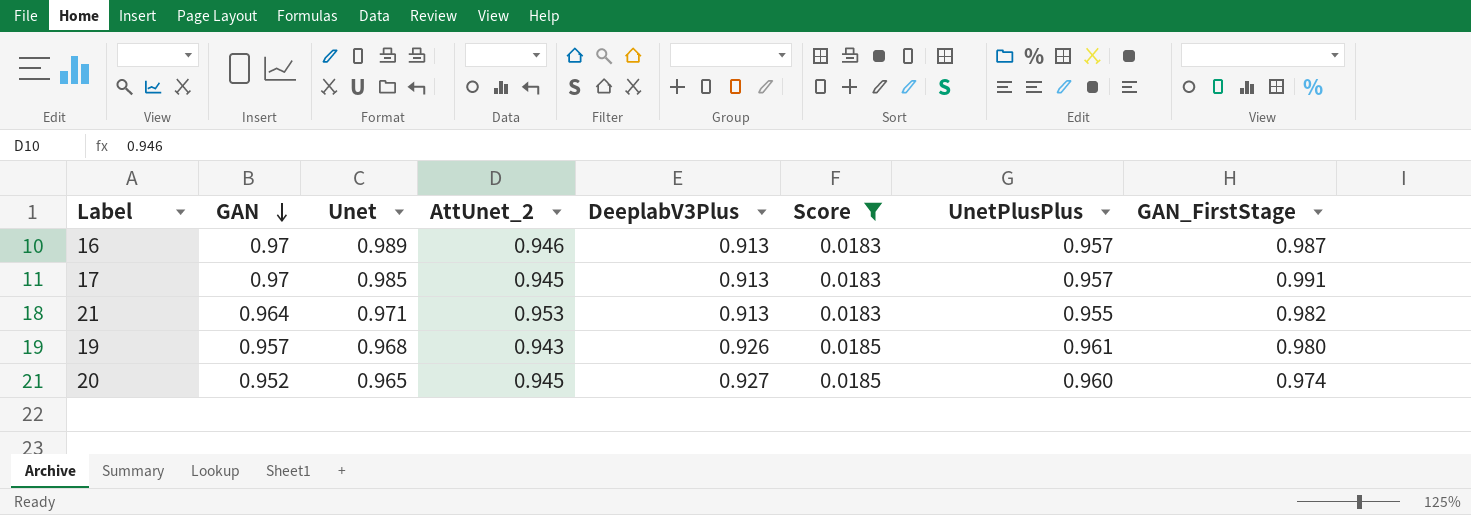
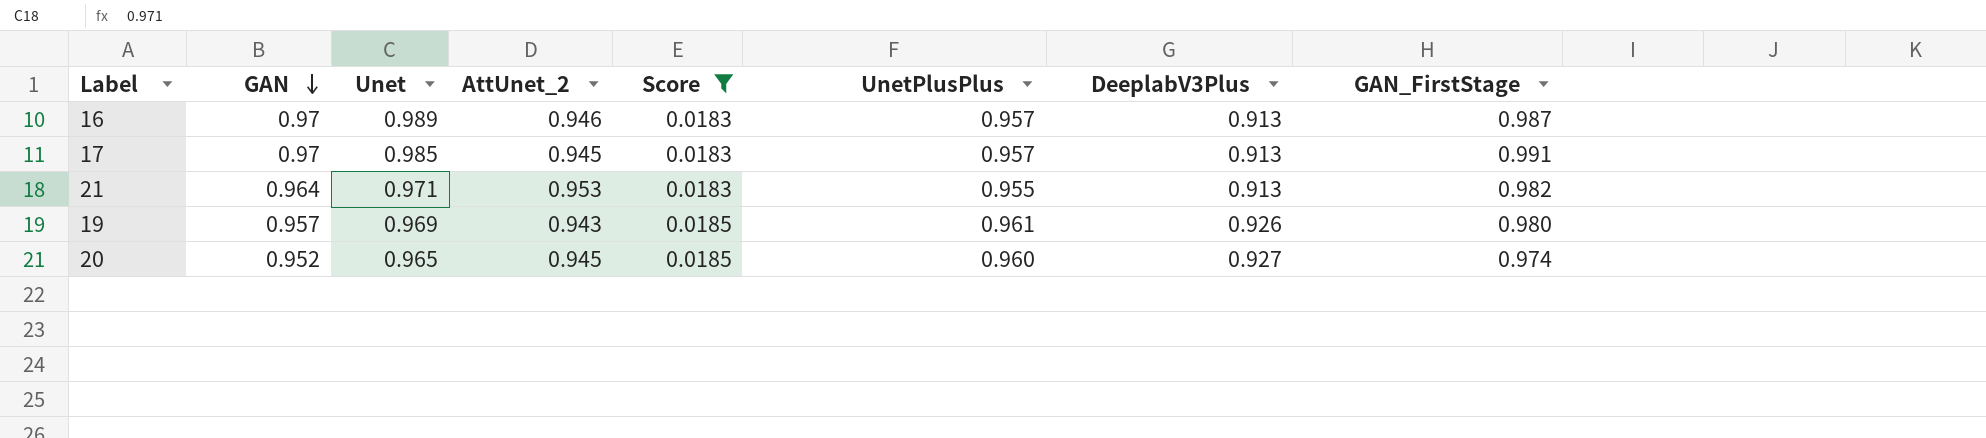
column DeeplabV3Plus | position: 5 -> 7
19 | Unet: 0.968 -> 0.969

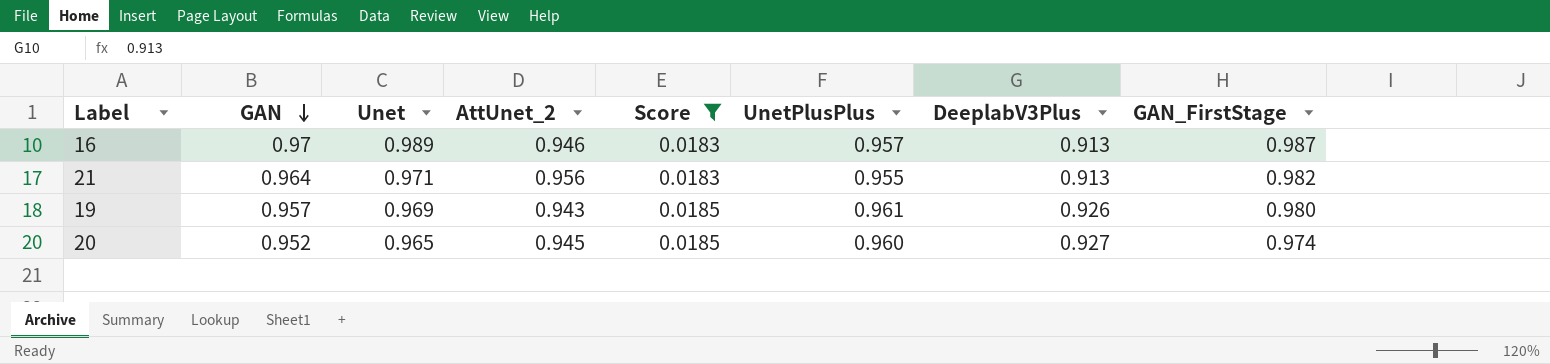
row 17: 0.97 | 0.985 | 0.945 | 0.0183 | 0.957 | 0.913 | 0.991 -> none
21 | AttUnet_2: 0.953 -> 0.956

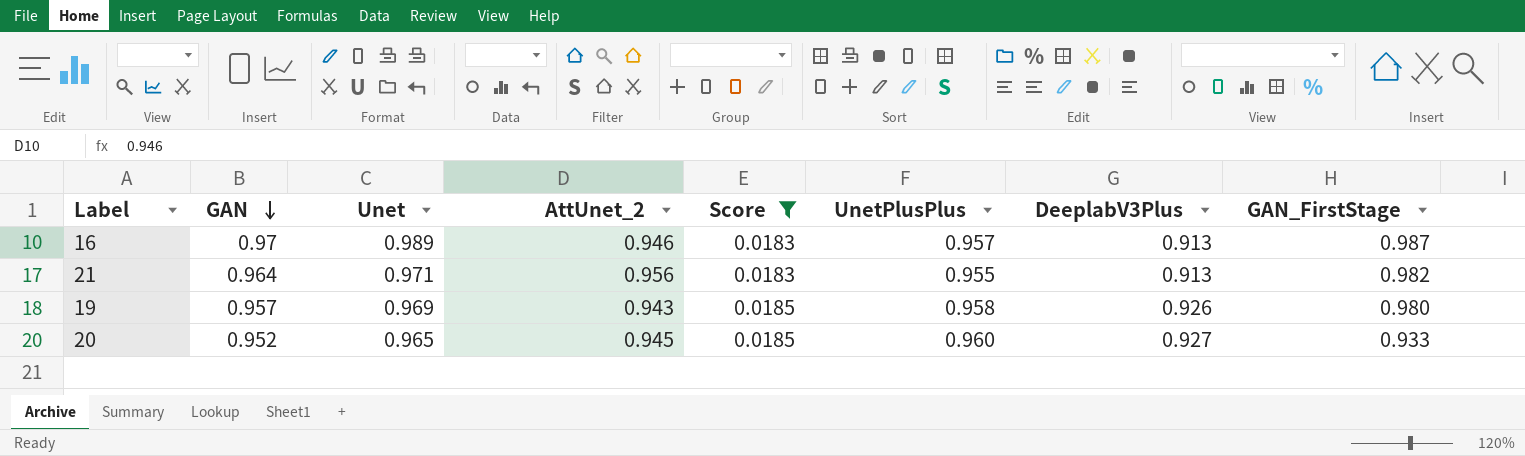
19 | UnetPlusPlus: 0.961 -> 0.958
20 | GAN_FirstStage: 0.974 -> 0.933

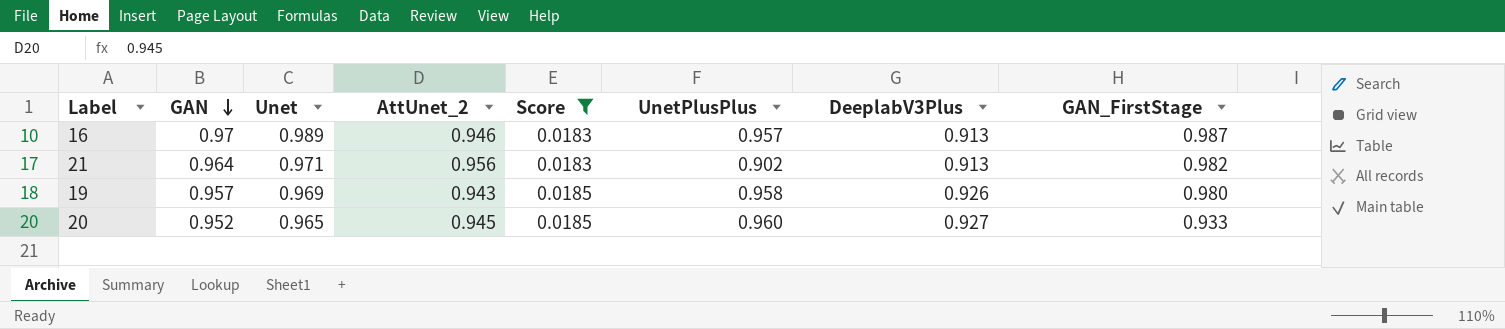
21 | UnetPlusPlus: 0.955 -> 0.902

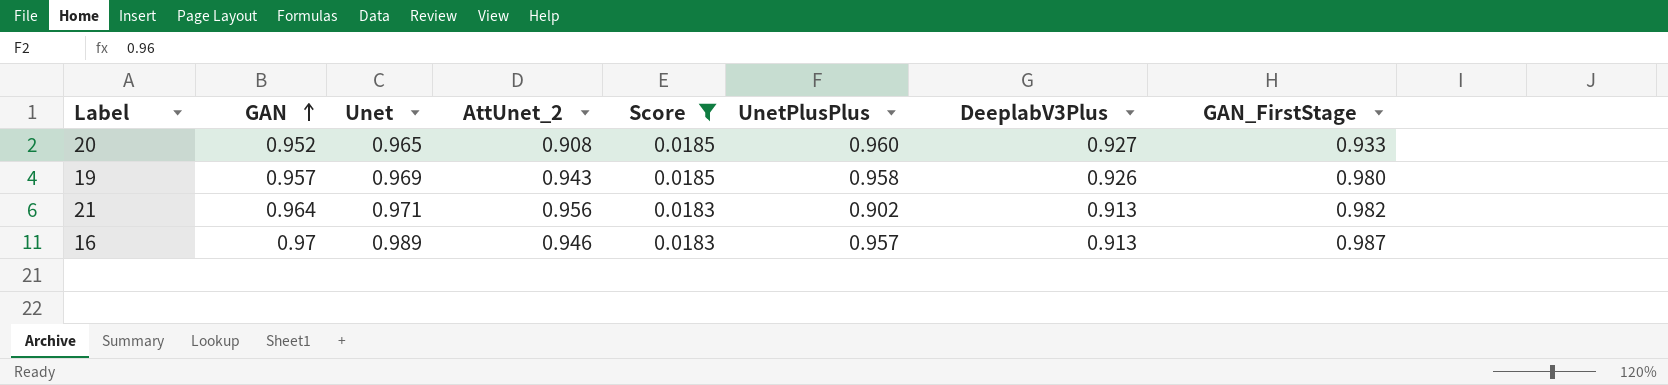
row order: GAN descending -> GAN ascending
20 | AttUnet_2: 0.945 -> 0.908

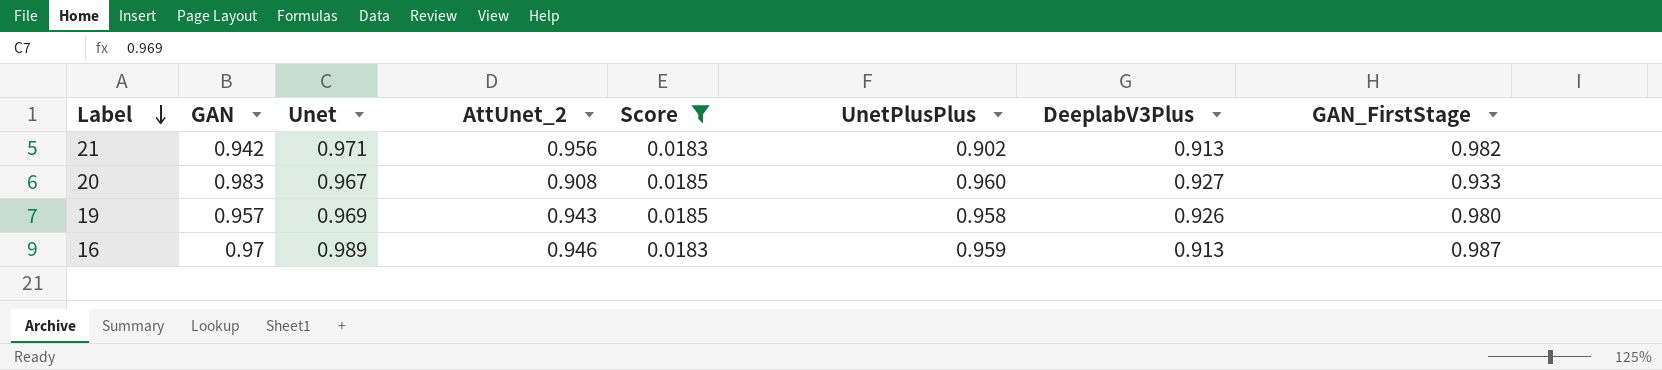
row order: GAN ascending -> Label descending
21 | GAN: 0.964 -> 0.942
20 | GAN: 0.952 -> 0.983
20 | Unet: 0.965 -> 0.967
16 | UnetPlusPlus: 0.957 -> 0.959

